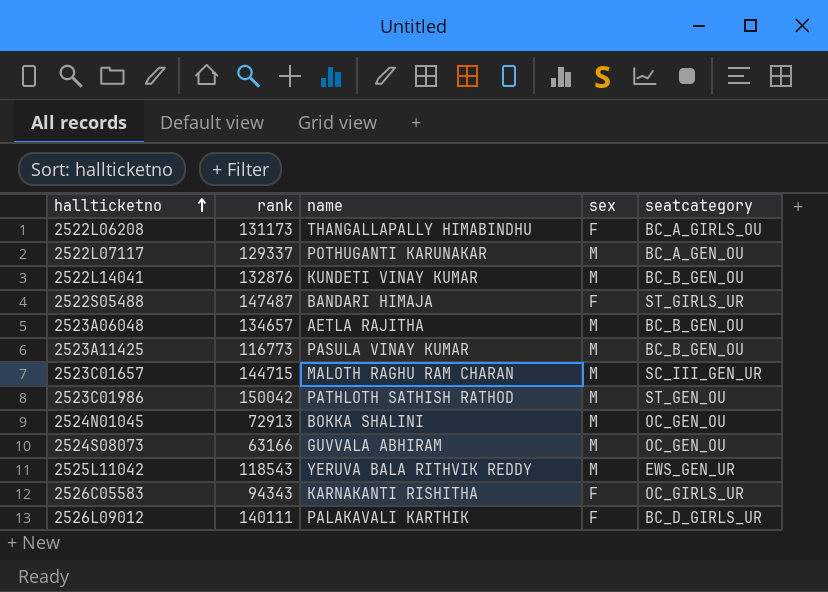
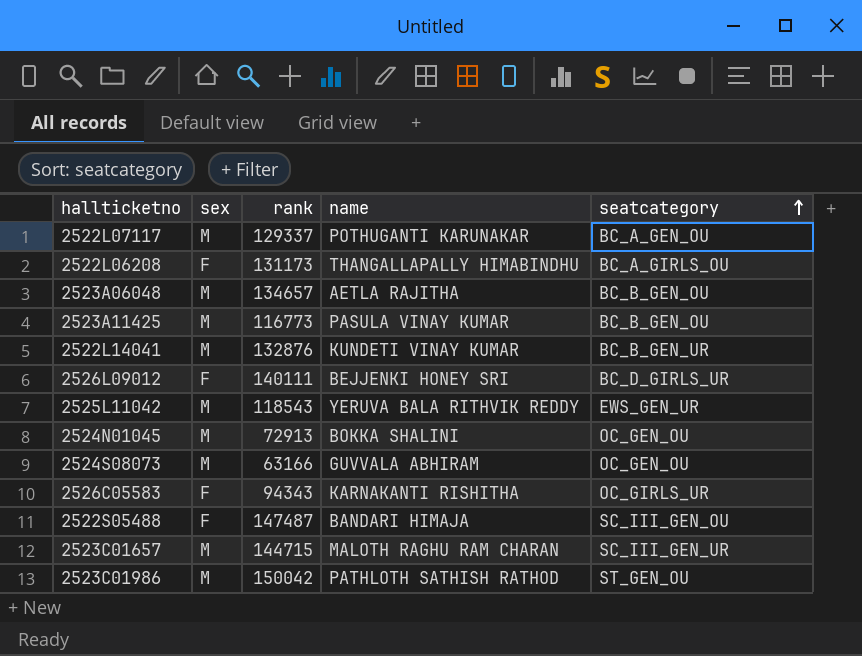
row order: hallticketno ascending -> seatcategory ascending
column sex | position: 4 -> 2
2522L14041 | seatcategory: BC_B_GEN_OU -> BC_B_GEN_UR
2526L09012 | name: PALAKAVALI KARTHIK -> BEJJENKI HONEY SRI
2522S05488 | seatcategory: ST_GIRLS_UR -> SC_III_GEN_OU

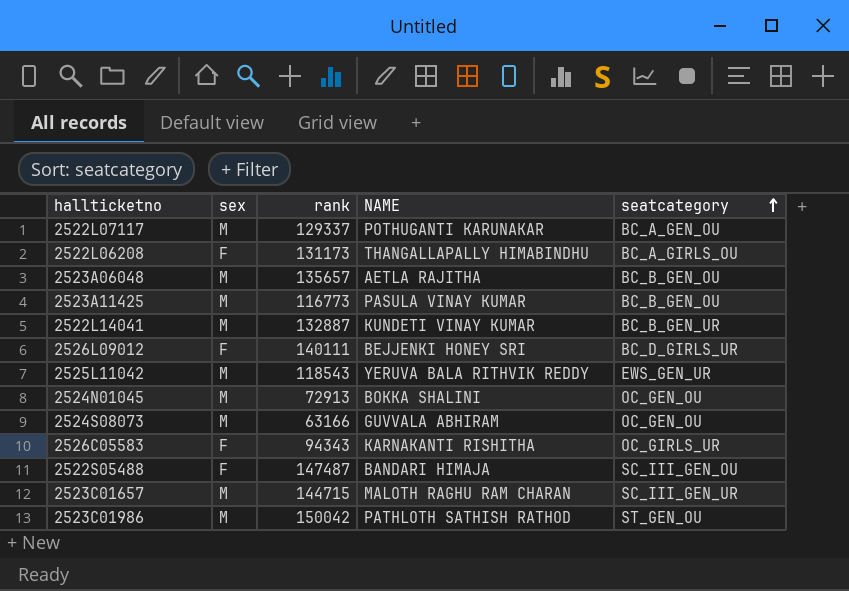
column name: name -> NAME
2523A06048 | rank: 134657 -> 135657
2522L14041 | rank: 132876 -> 132887

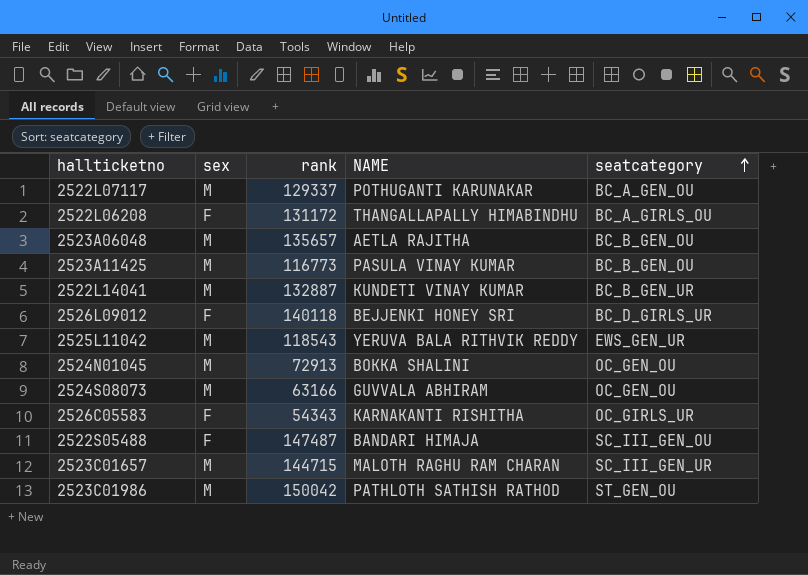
2522L06208 | rank: 131173 -> 131172
2526L09012 | rank: 140111 -> 140118
2526C05583 | rank: 94343 -> 54343

